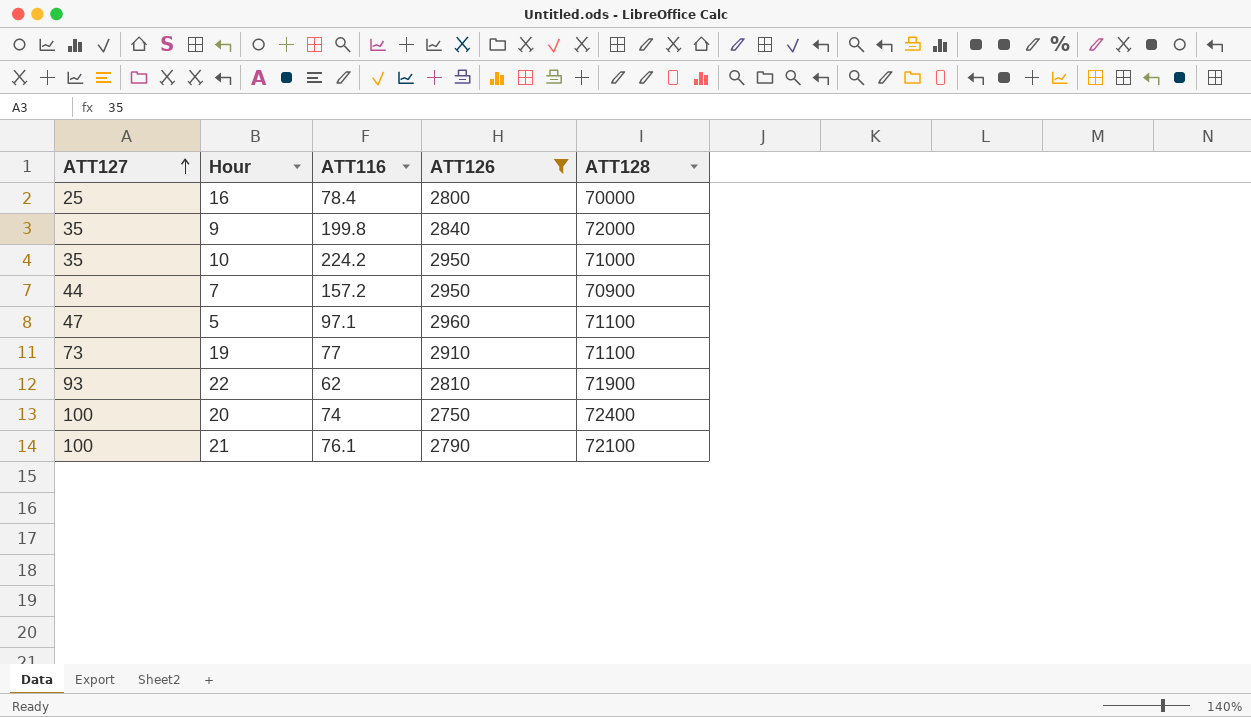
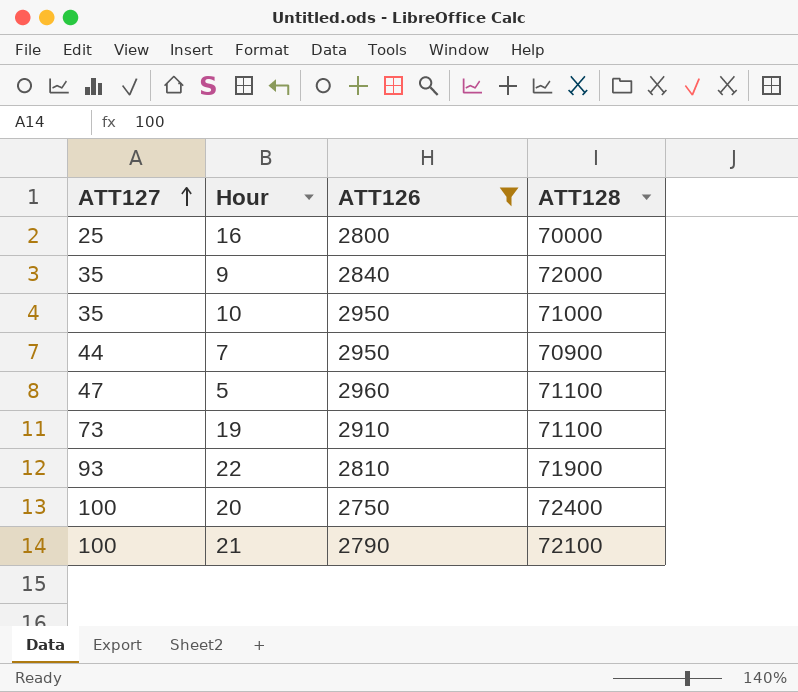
column ATT116 | position: 3 -> none

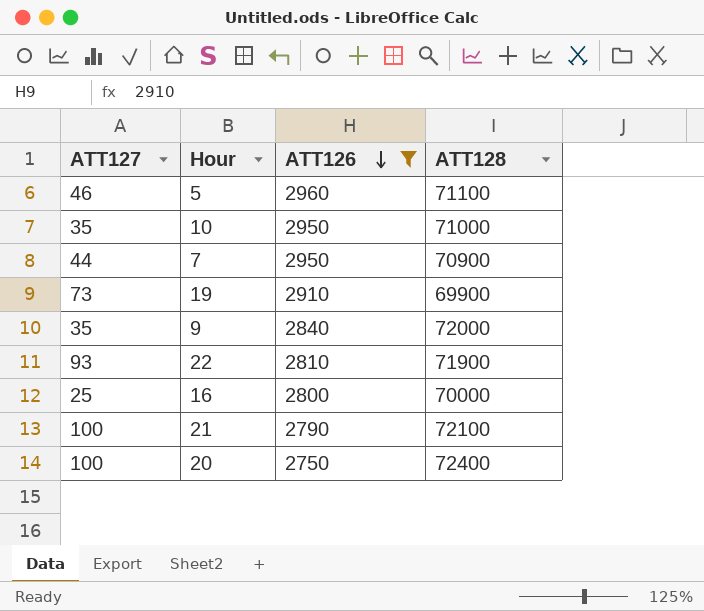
row order: ATT127 ascending -> ATT126 descending
5 | ATT127: 47 -> 46
19 | ATT128: 71100 -> 69900

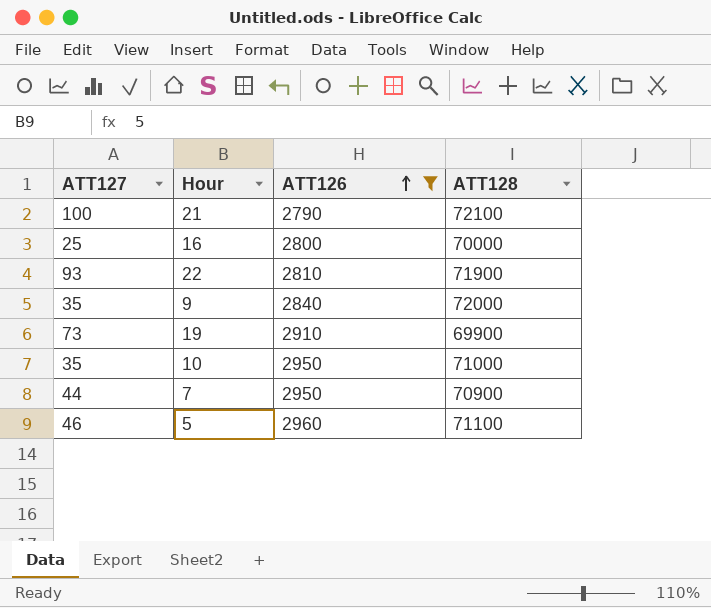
row order: ATT126 descending -> ATT126 ascending
row 20: 100 | 2750 | 72400 -> none

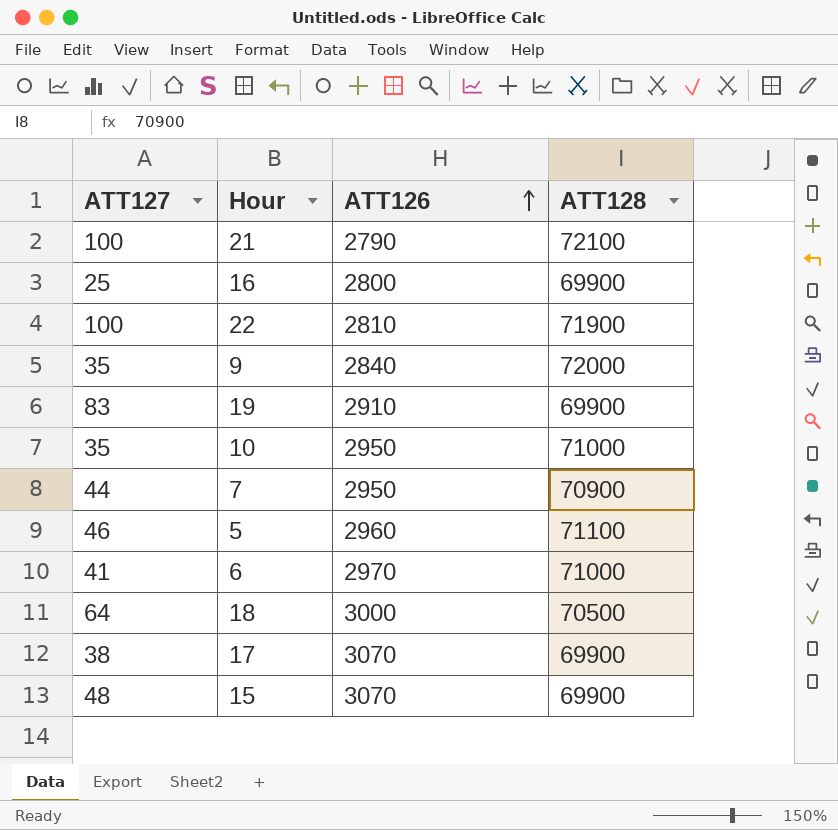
filter: ATT126 <= 2960 -> none
16 | ATT128: 70000 -> 69900
22 | ATT127: 93 -> 100
19 | ATT127: 73 -> 83

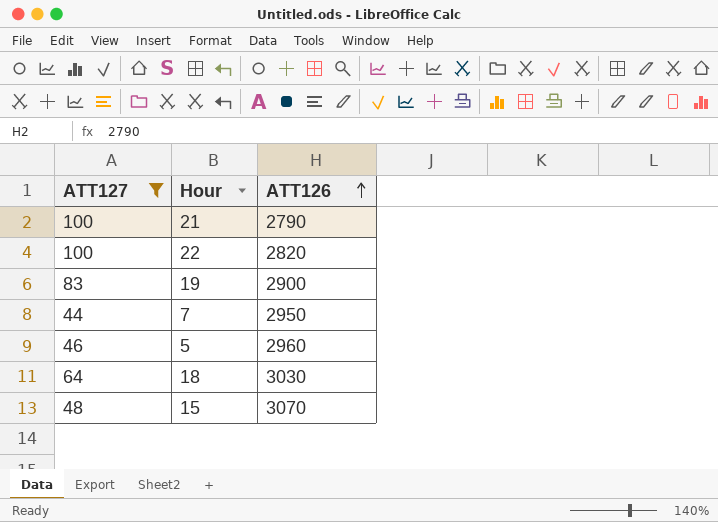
filter: none -> ATT127 >= 44
column ATT128 | position: 4 -> none
22 | ATT126: 2810 -> 2820
19 | ATT126: 2910 -> 2900
18 | ATT126: 3000 -> 3030

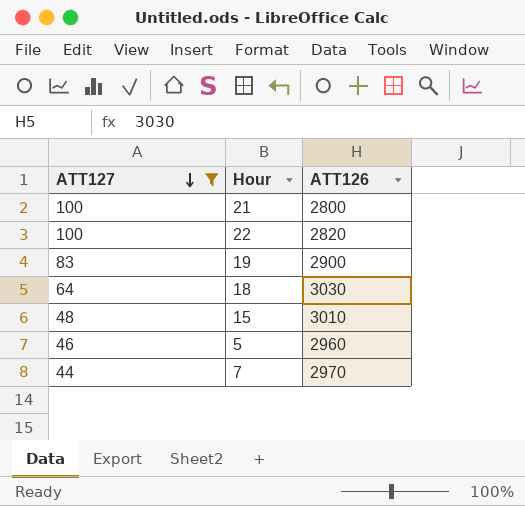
row order: ATT126 ascending -> ATT127 descending
21 | ATT126: 2790 -> 2800
15 | ATT126: 3070 -> 3010
7 | ATT126: 2950 -> 2970

